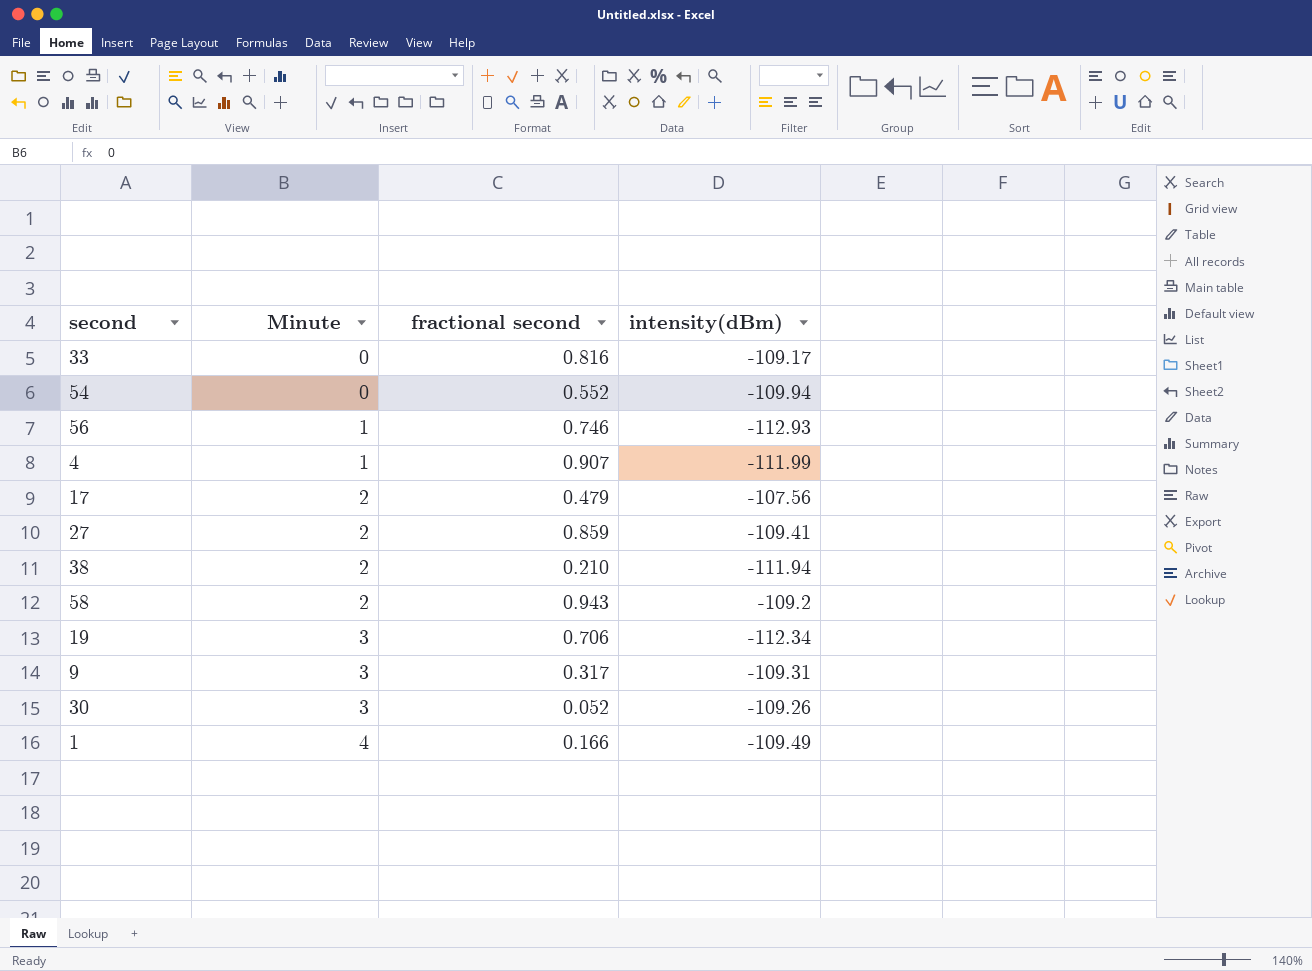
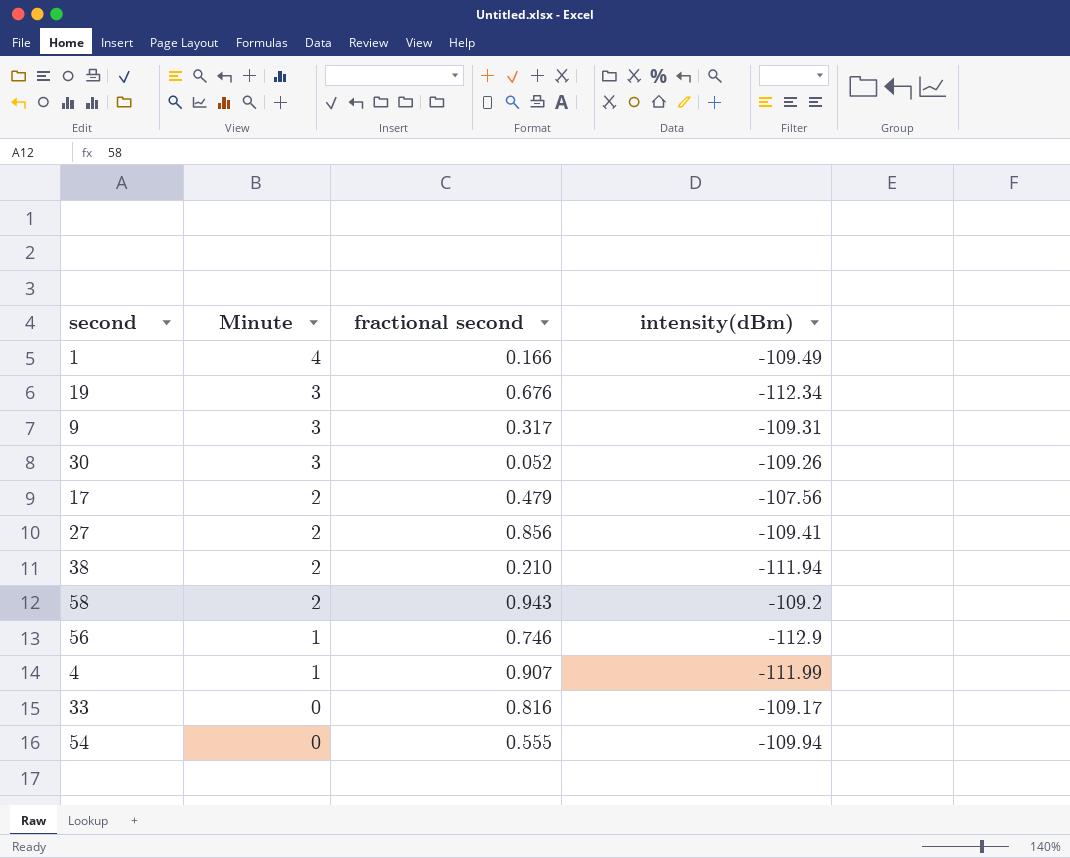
row order: Minute ascending -> Minute descending
19 | fractional second: 0.706 -> 0.676
27 | fractional second: 0.859 -> 0.856
56 | intensity(dBm): -112.93 -> -112.9
54 | fractional second: 0.552 -> 0.555

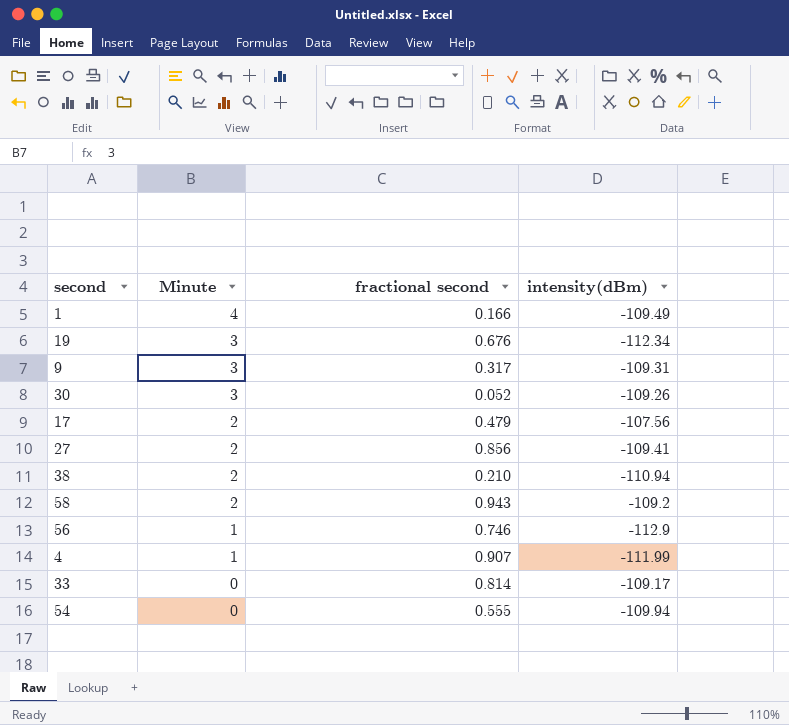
38 | intensity(dBm): -111.94 -> -110.94
33 | fractional second: 0.816 -> 0.814

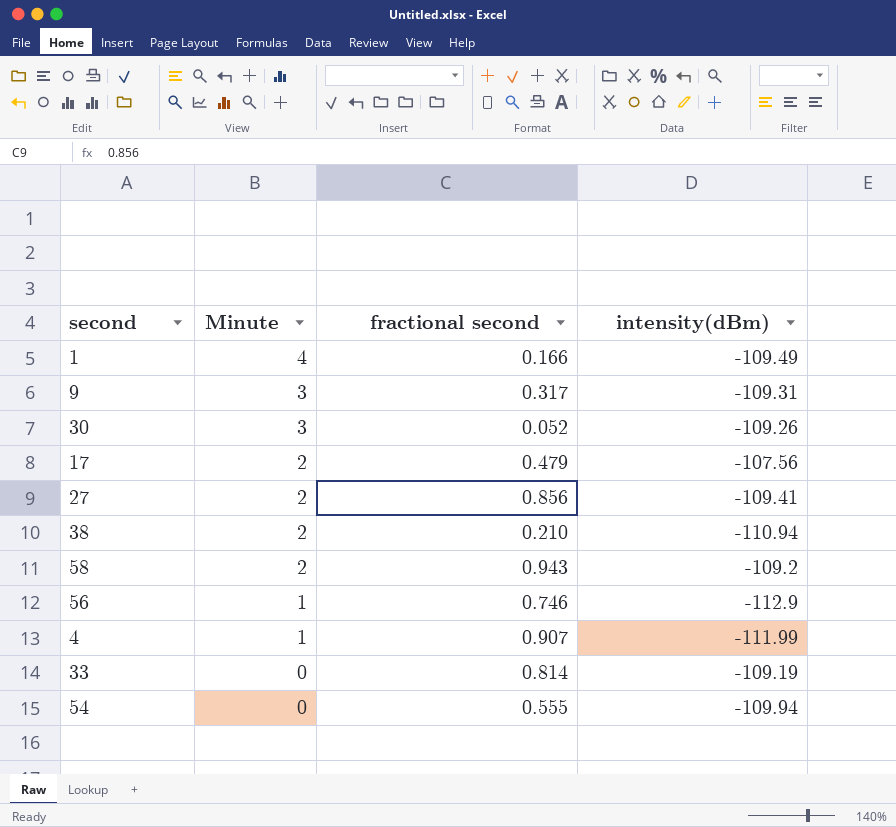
row 19: 3 | 0.676 | -112.34 -> none
33 | intensity(dBm): -109.17 -> -109.19

